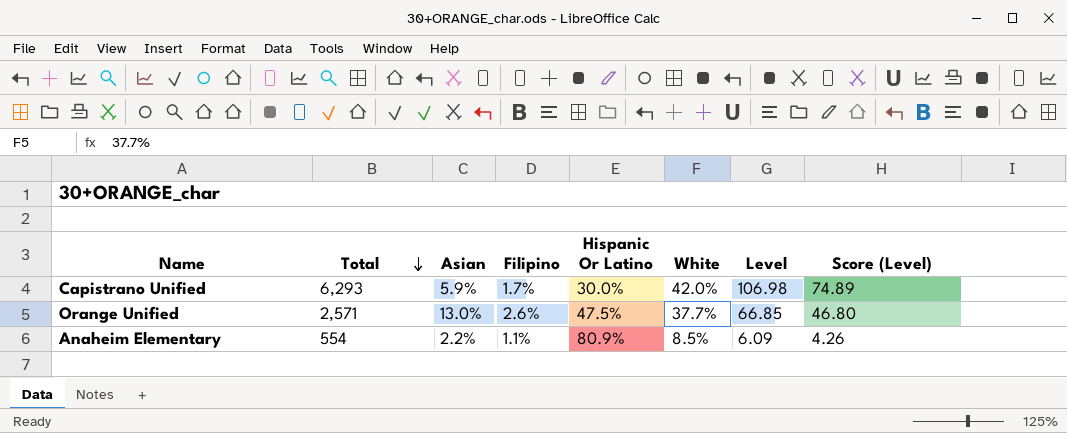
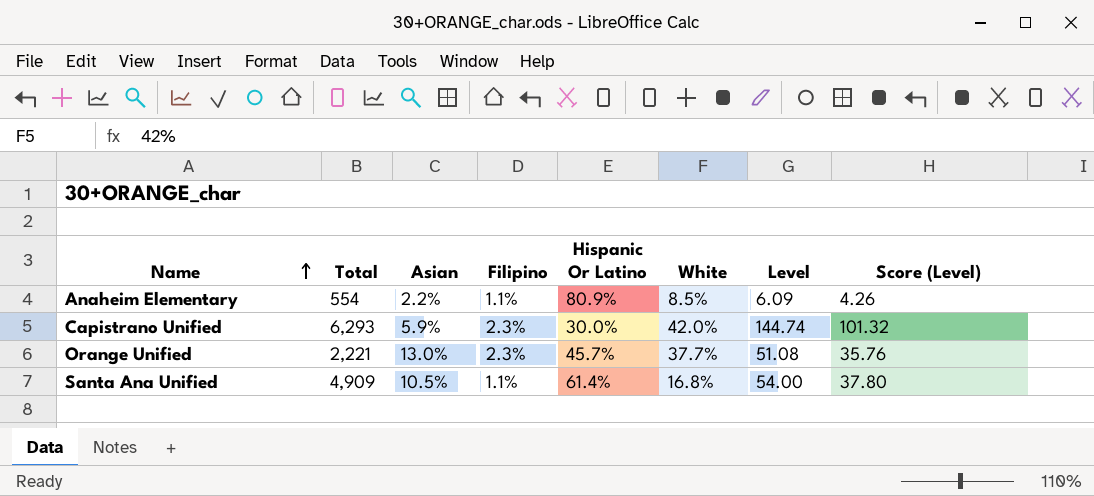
row order: Total descending -> Name ascending
Capistrano Unified | Filipino: 1.7% -> 2.3%
Capistrano Unified | Level: 106.98 -> 144.74
Capistrano Unified | Score (Level): 74.89 -> 101.32
Orange Unified | Total: 2,571 -> 2,221
Orange Unified | Filipino: 2.6% -> 2.3%
Orange Unified | Hispanic Or Latino: 47.5% -> 45.7%
Orange Unified | Level: 66.85 -> 51.08
Orange Unified | Score (Level): 46.80 -> 35.76
row Santa Ana Unified: none -> 4,909 | 10.5% | 1.1% | 61.4% | 16.8% | 54.00 | 37.80

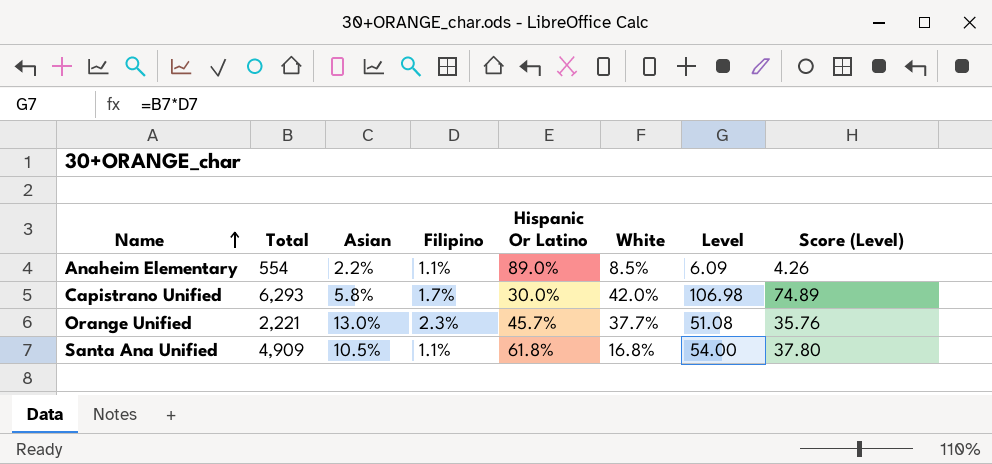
Anaheim Elementary | Hispanic Or Latino: 80.9% -> 89.0%
Capistrano Unified | Asian: 5.9% -> 5.8%
Capistrano Unified | Filipino: 2.3% -> 1.7%
Capistrano Unified | Level: 144.74 -> 106.98
Capistrano Unified | Score (Level): 101.32 -> 74.89
Santa Ana Unified | Hispanic Or Latino: 61.4% -> 61.8%

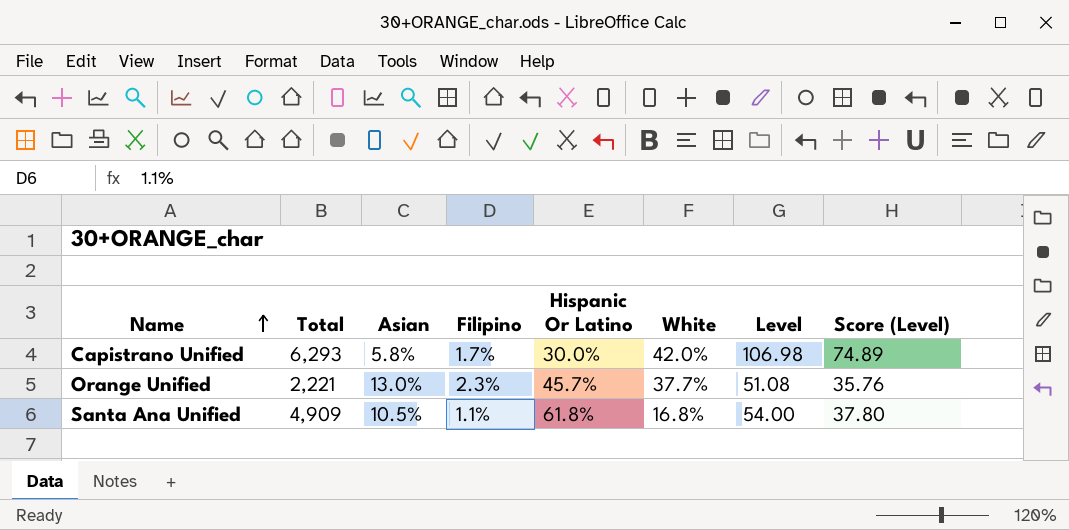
row Anaheim Elementary: 554 | 2.2% | 1.1% | 89.0% | 8.5% | 6.09 | 4.26 -> none

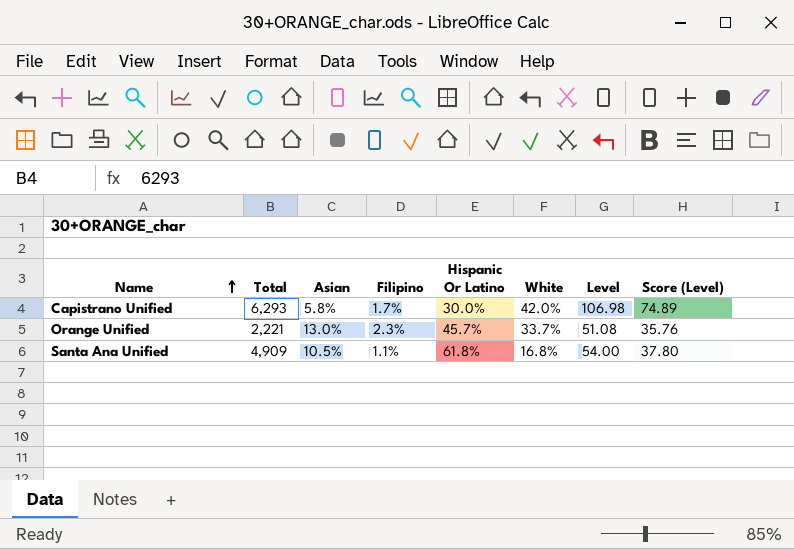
Orange Unified | White: 37.7% -> 33.7%

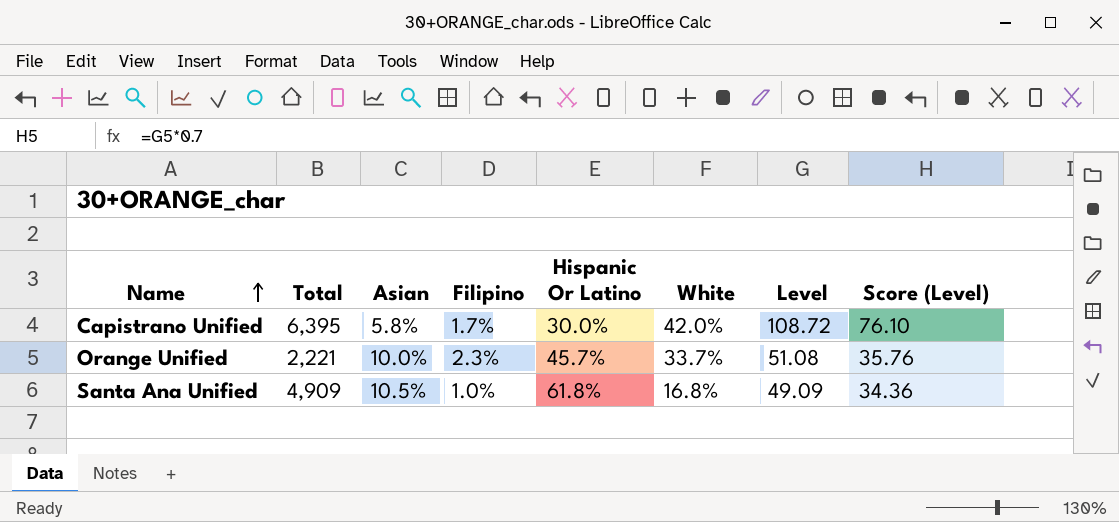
Capistrano Unified | Total: 6,293 -> 6,395
Capistrano Unified | Level: 106.98 -> 108.72
Capistrano Unified | Score (Level): 74.89 -> 76.10
Orange Unified | Asian: 13.0% -> 10.0%
Santa Ana Unified | Filipino: 1.1% -> 1.0%
Santa Ana Unified | Level: 54.00 -> 49.09
Santa Ana Unified | Score (Level): 37.80 -> 34.36

